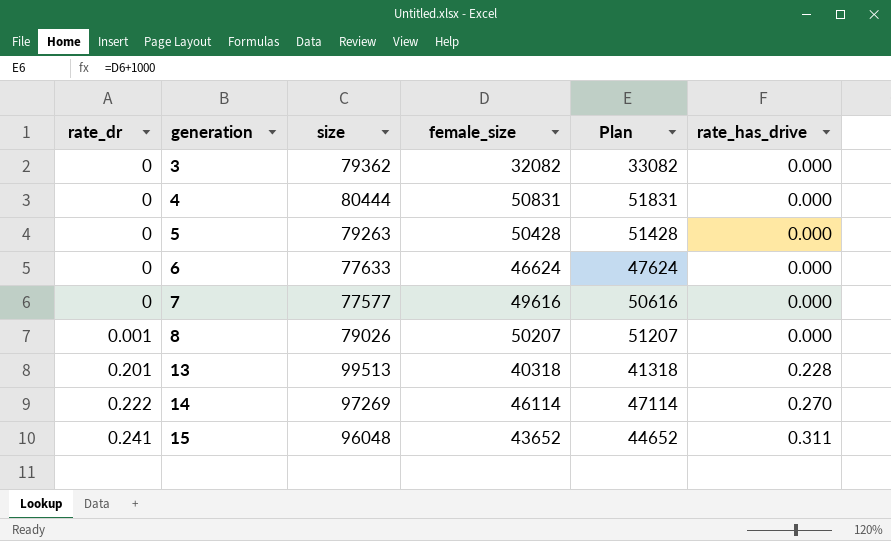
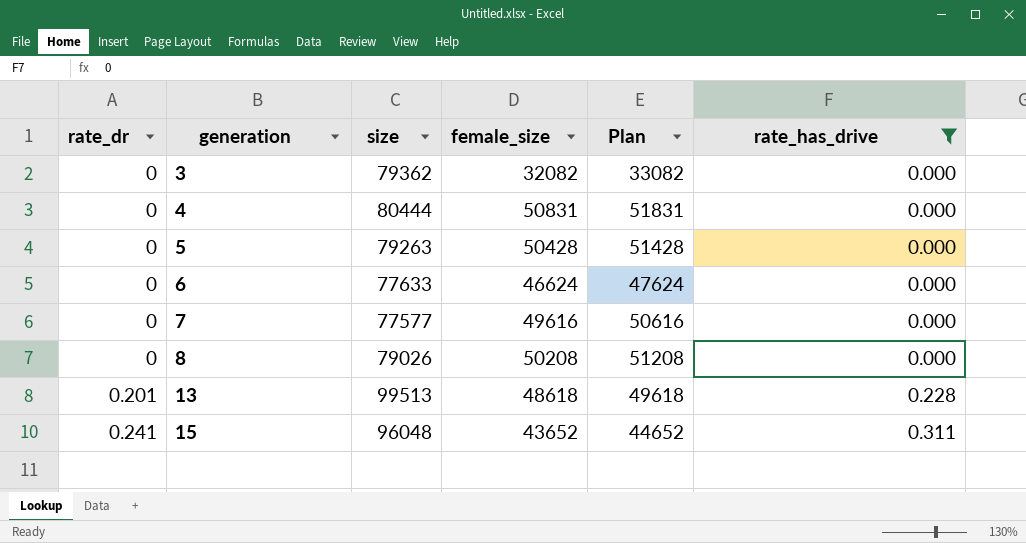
filter: none -> rate_has_drive != 0.270
8 | rate_dr: 0.001 -> 0
8 | female_size: 50207 -> 50208
8 | Plan: 51207 -> 51208
13 | female_size: 40318 -> 48618
13 | Plan: 41318 -> 49618

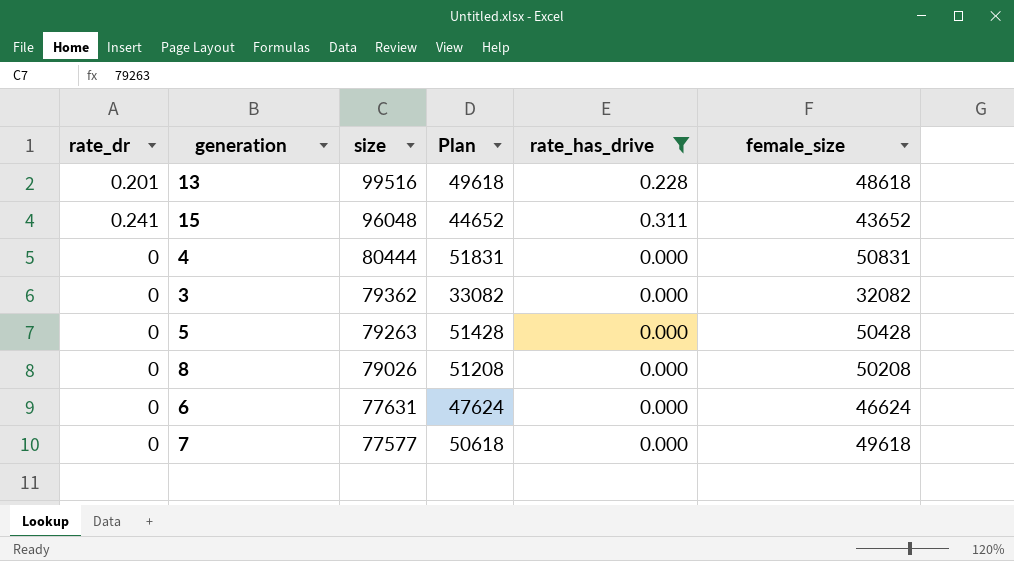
row order: rate_dr ascending -> size descending
column female_size | position: 4 -> 6
13 | size: 99513 -> 99516
6 | size: 77633 -> 77631
7 | Plan: 50616 -> 50618
7 | female_size: 49616 -> 49618

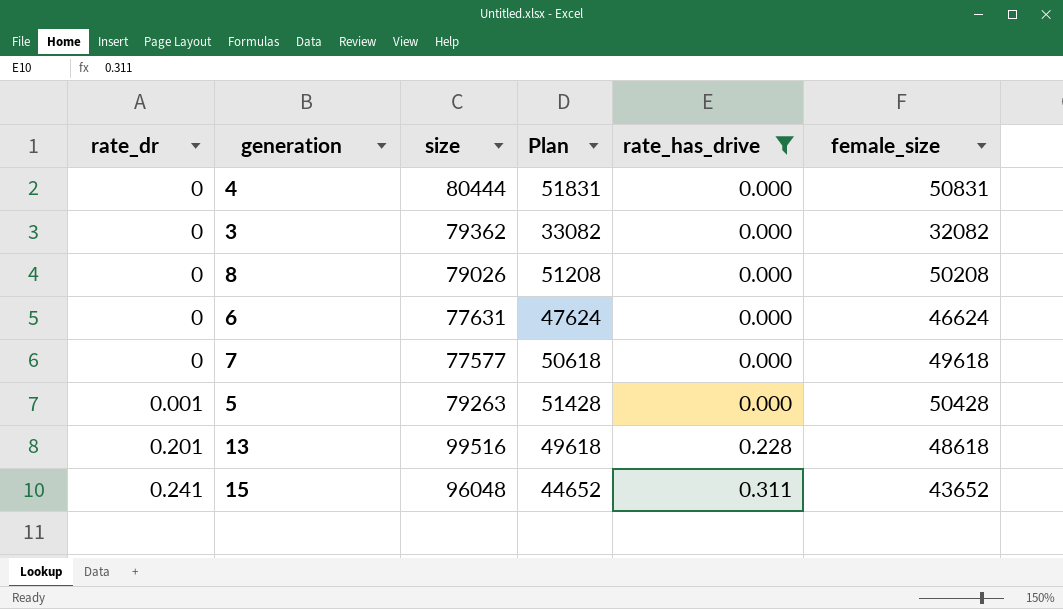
row order: size descending -> rate_dr ascending
5 | rate_dr: 0 -> 0.001

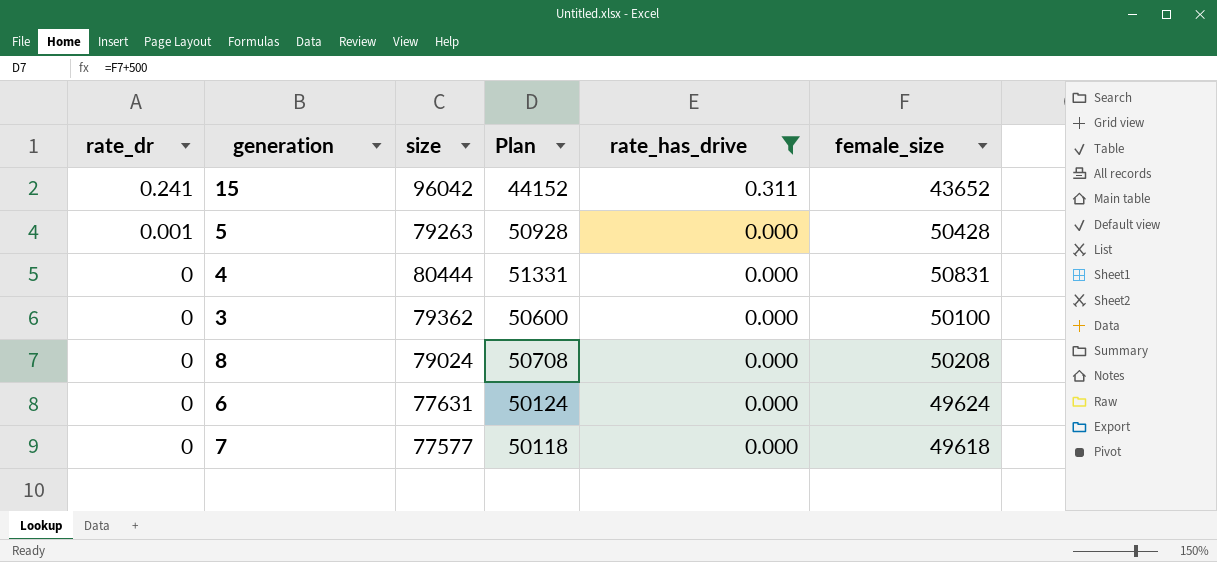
row order: rate_dr ascending -> rate_dr descending
column Plan | formula: [female_size] + 1000 -> [female_size] + 500
row 13: 0.201 | 99516 | 49618 | 0.228 | 48618 -> none
15 | size: 96048 -> 96042
3 | female_size: 32082 -> 50100
8 | size: 79026 -> 79024
6 | female_size: 46624 -> 49624

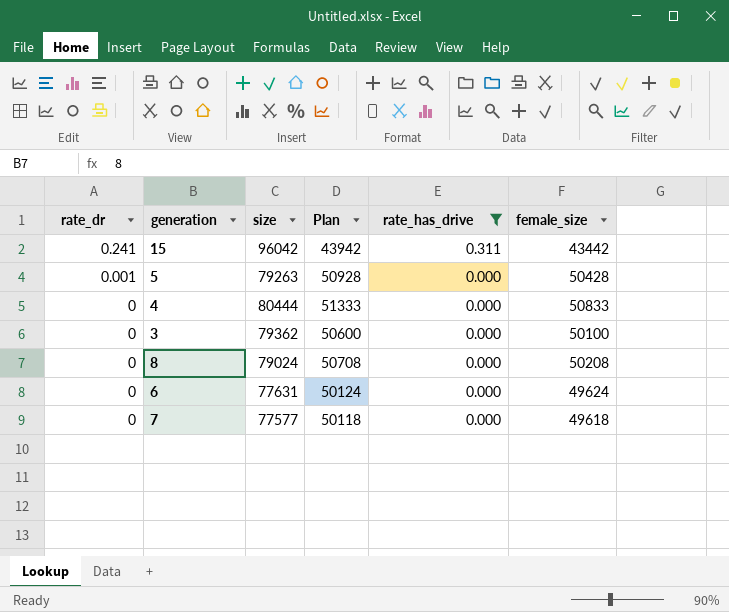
15 | Plan: 44152 -> 43942
15 | female_size: 43652 -> 43442
4 | Plan: 51331 -> 51333
4 | female_size: 50831 -> 50833

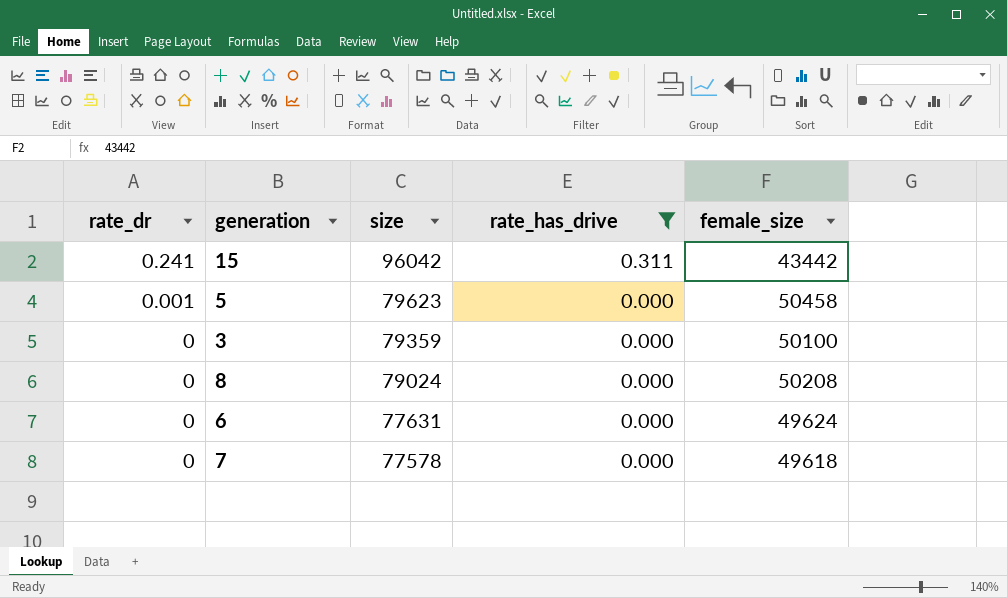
column Plan | formula: [female_size] + 500 -> none
row 4: 0 | 80444 | 51333 | 0.000 | 50833 -> none
5 | size: 79263 -> 79623
5 | female_size: 50428 -> 50458
3 | size: 79362 -> 79359
7 | size: 77577 -> 77578

